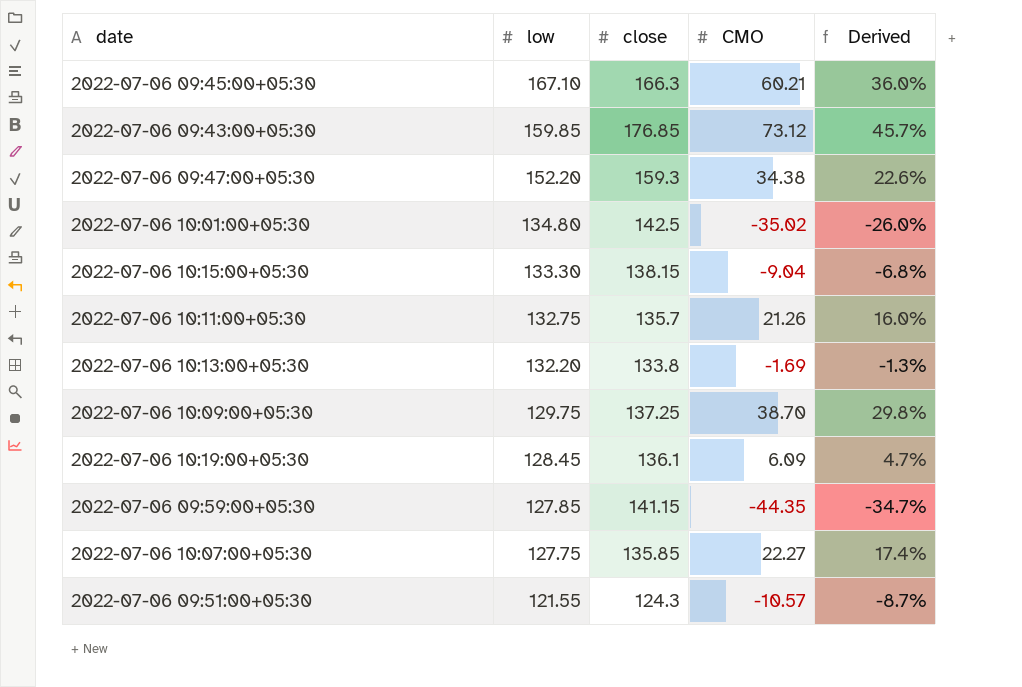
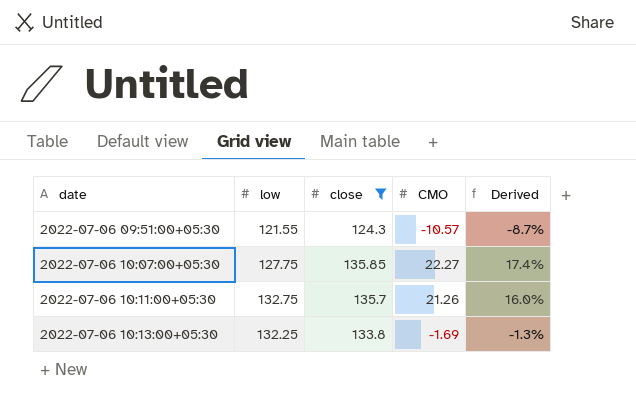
filter: none -> close <= 135.85
row order: low descending -> date ascending
2022-07-06 10:13:00+05:30 | low: 132.20 -> 132.25

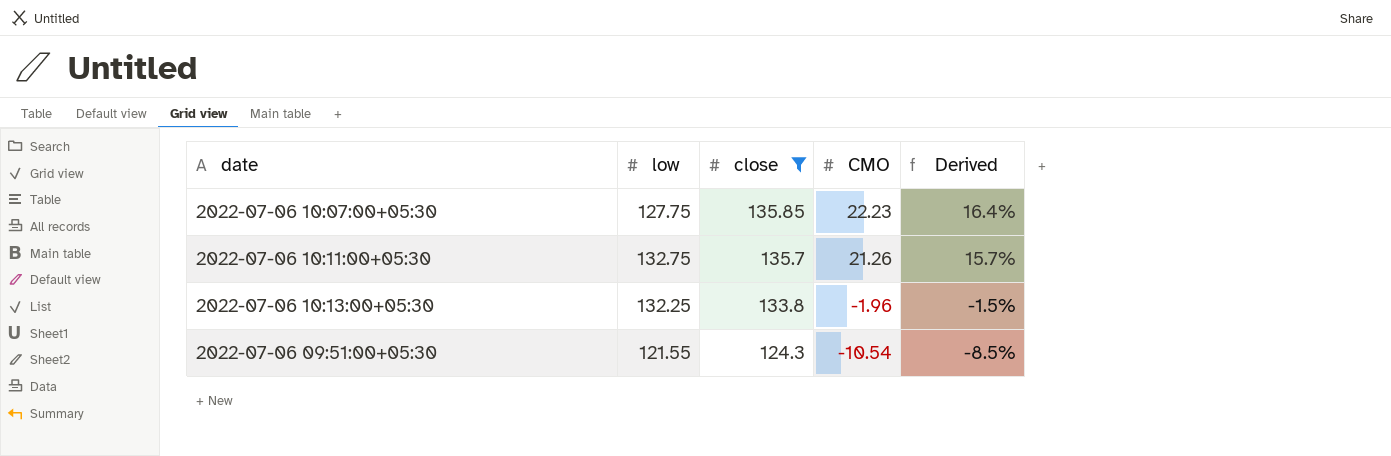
row order: date ascending -> close descending
column Derived | formula: [CMO] / [low] -> [CMO] / [close]
2022-07-06 10:07:00+05:30 | CMO: 22.27 -> 22.23
2022-07-06 10:13:00+05:30 | CMO: -1.69 -> -1.96
2022-07-06 09:51:00+05:30 | CMO: -10.57 -> -10.54

